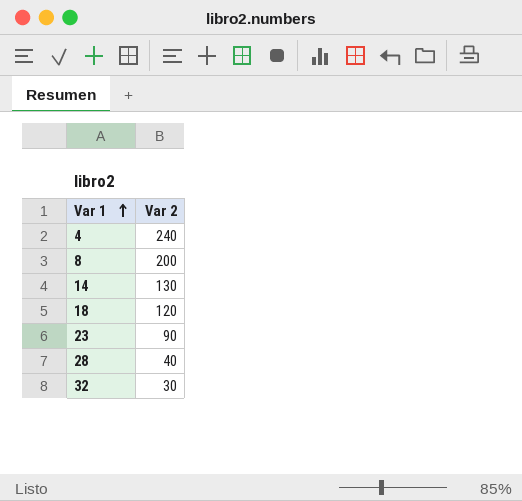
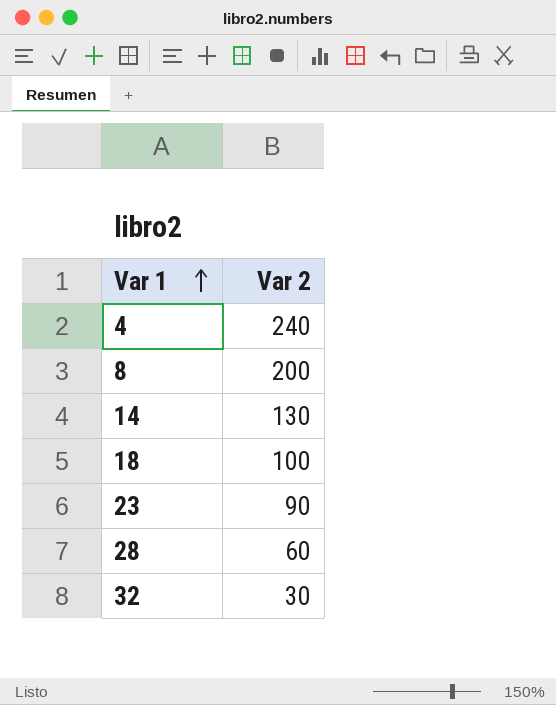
18 | Var 2: 120 -> 100
28 | Var 2: 40 -> 60

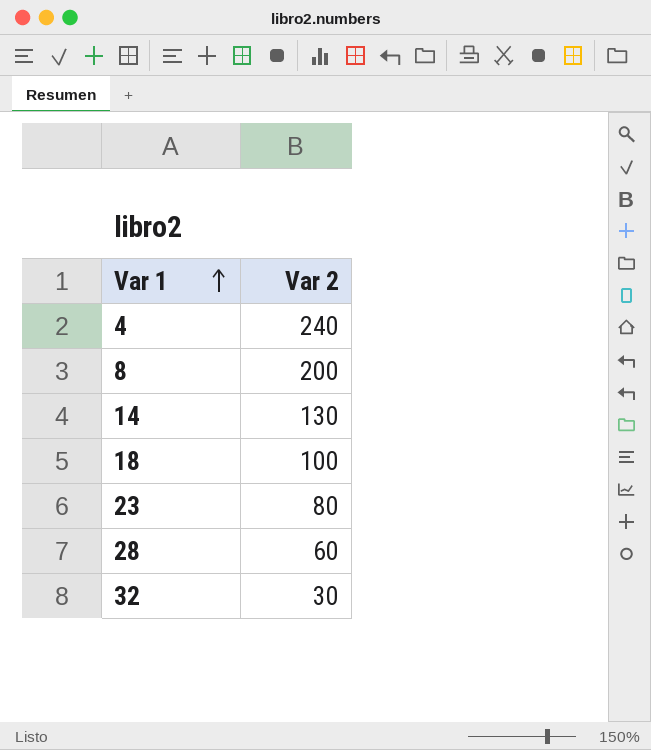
23 | Var 2: 90 -> 80

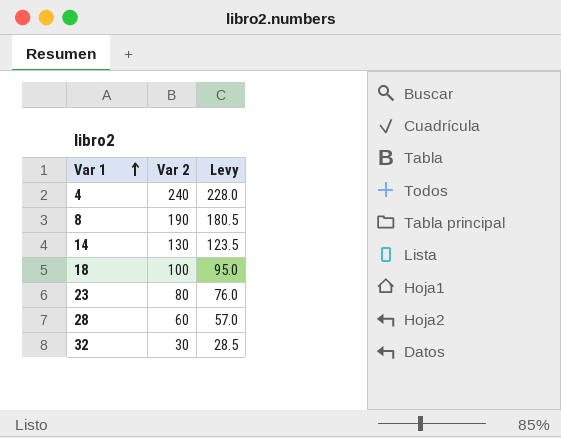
column Levy | formula: none -> [Var 2] * 0.95
8 | Var 2: 200 -> 190

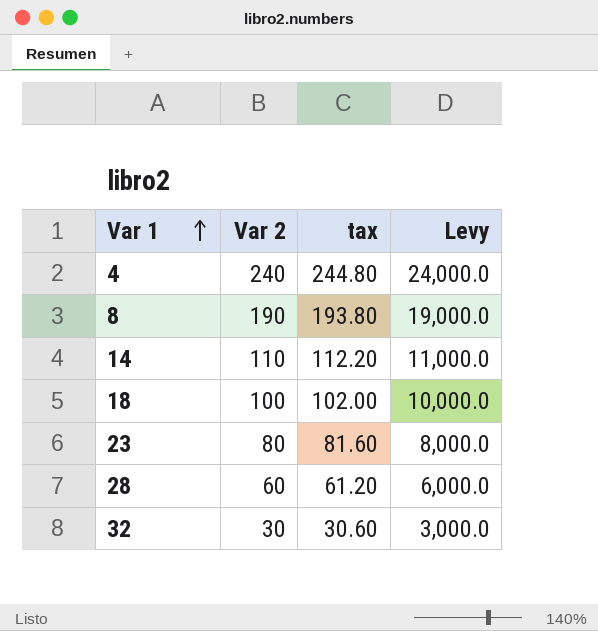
column tax | formula: none -> [Var 2] * 1.02
column Levy | formula: [Var 2] * 0.95 -> [Var 2] * 100
14 | Var 2: 130 -> 110

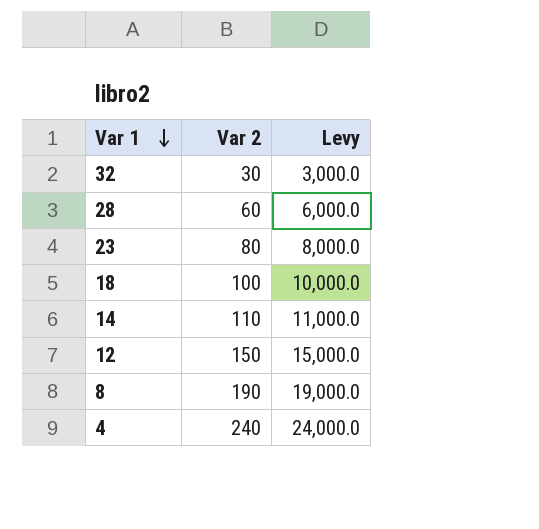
row order: Var 1 ascending -> Var 1 descending
column tax | formula: [Var 2] * 1.02 -> none
row 12: none -> 150 | 15,000.0

